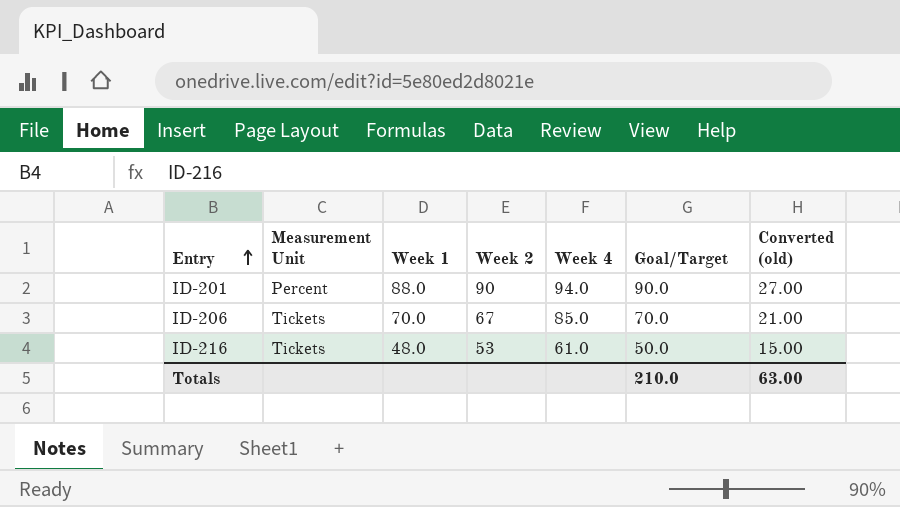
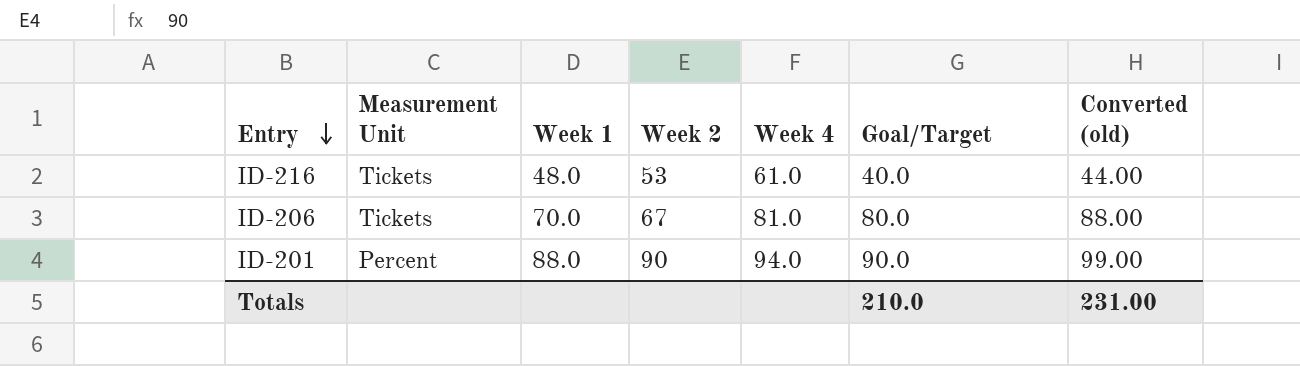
row order: Entry ascending -> Entry descending
column Converted (old) | formula: [Goal/Target] * 0.3 -> [Goal/Target] * 1.1
ID-216 | Goal/Target: 50.0 -> 40.0
ID-206 | Week 4: 85.0 -> 81.0
ID-206 | Goal/Target: 70.0 -> 80.0
Totals | Converted (old): 63.00 -> 231.00

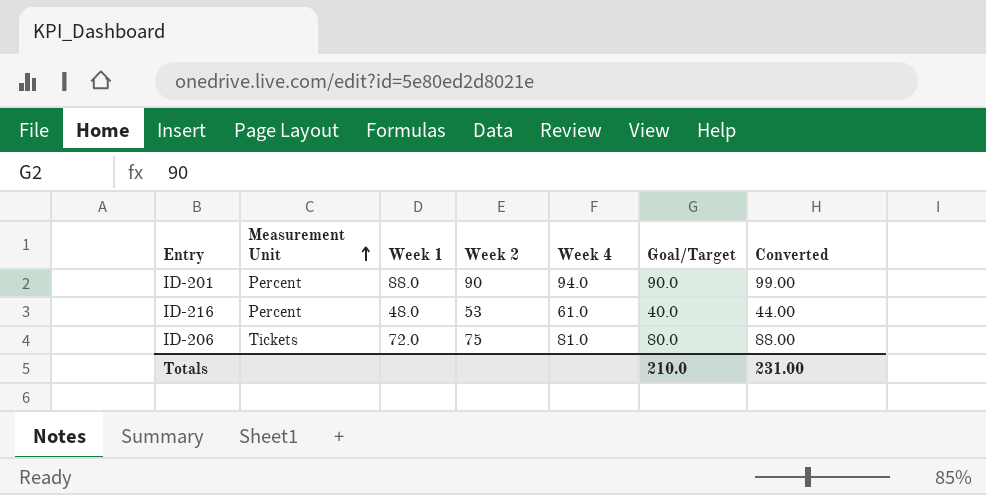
row order: Entry descending -> Measurement Unit ascending
column name: Converted (old) -> Converted
ID-216 | Measurement Unit: Tickets -> Percent
ID-206 | Week 1: 70.0 -> 72.0
ID-206 | Week 2: 67 -> 75

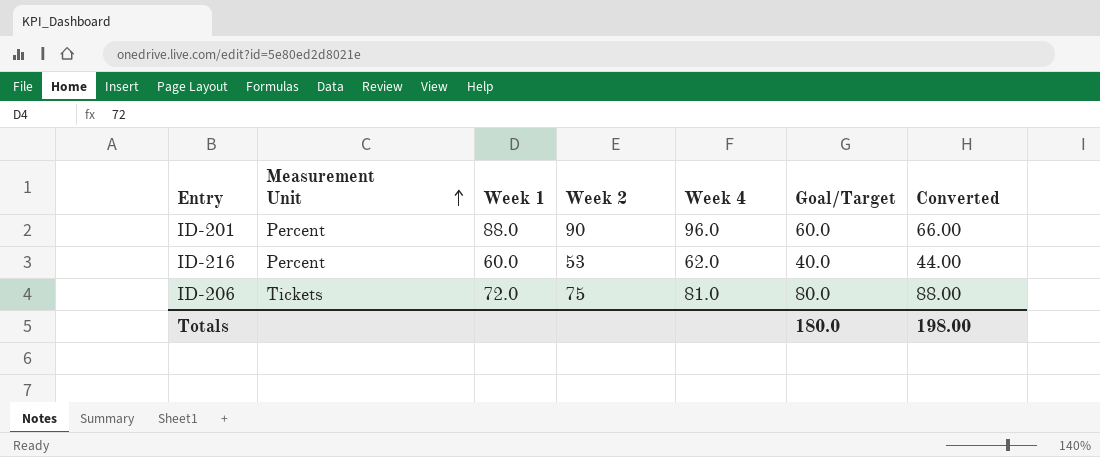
ID-201 | Week 4: 94.0 -> 96.0
ID-201 | Goal/Target: 90.0 -> 60.0
ID-201 | Converted: 99.00 -> 66.00
ID-216 | Week 1: 48.0 -> 60.0
ID-216 | Week 4: 61.0 -> 62.0
Totals | Goal/Target: 210.0 -> 180.0
Totals | Converted: 231.00 -> 198.00

